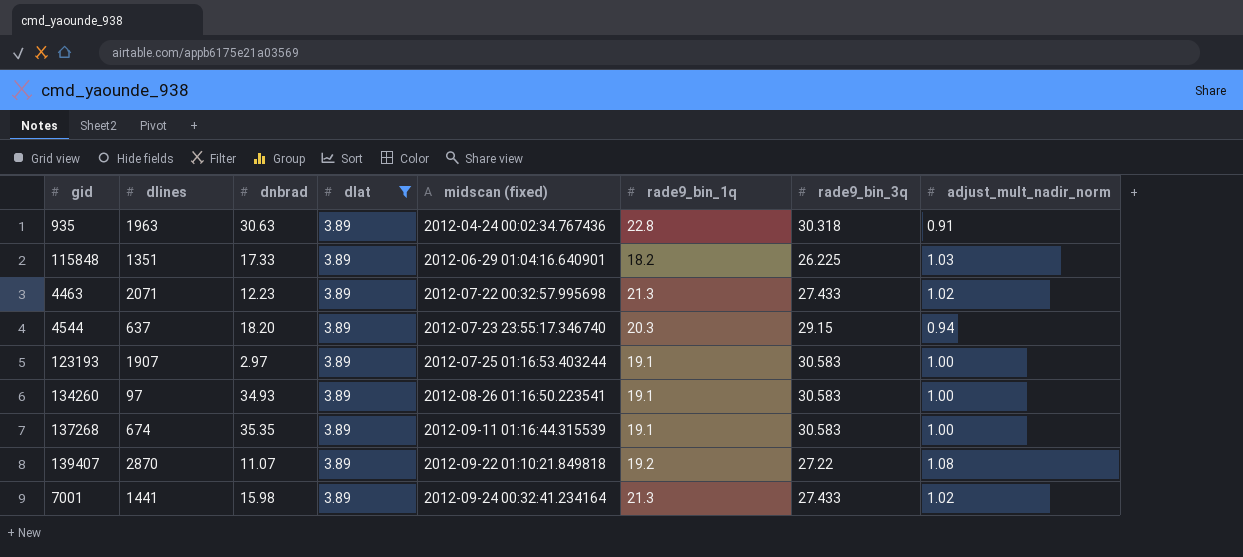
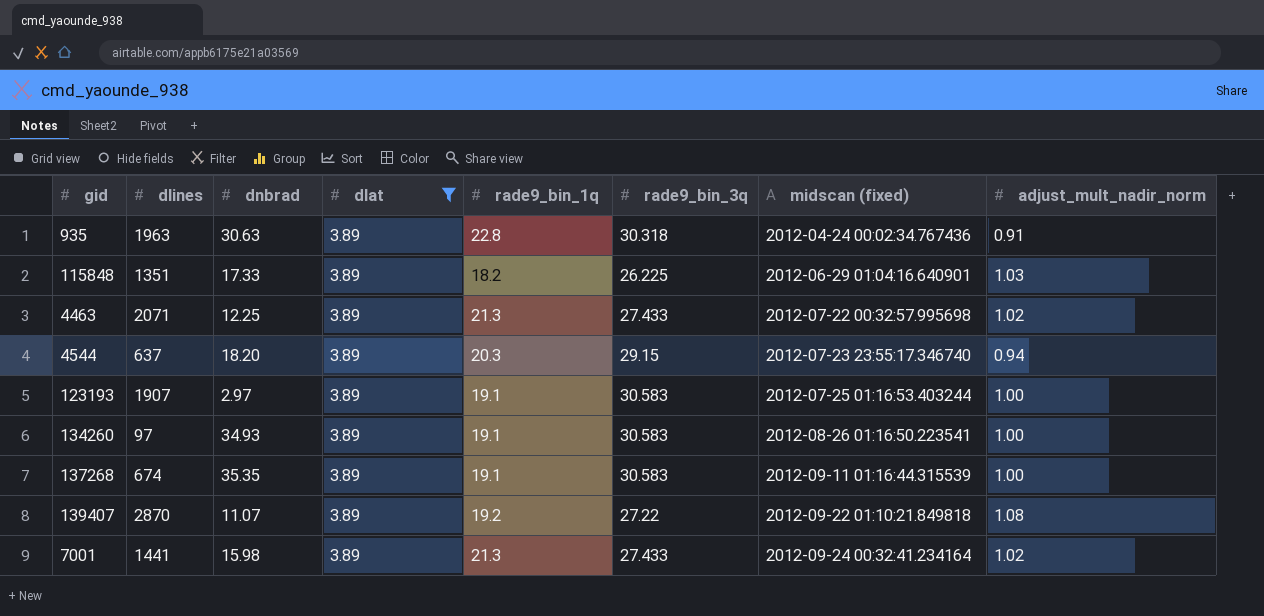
column midscan (fixed) | position: 5 -> 7
4463 | dnbrad: 12.23 -> 12.25

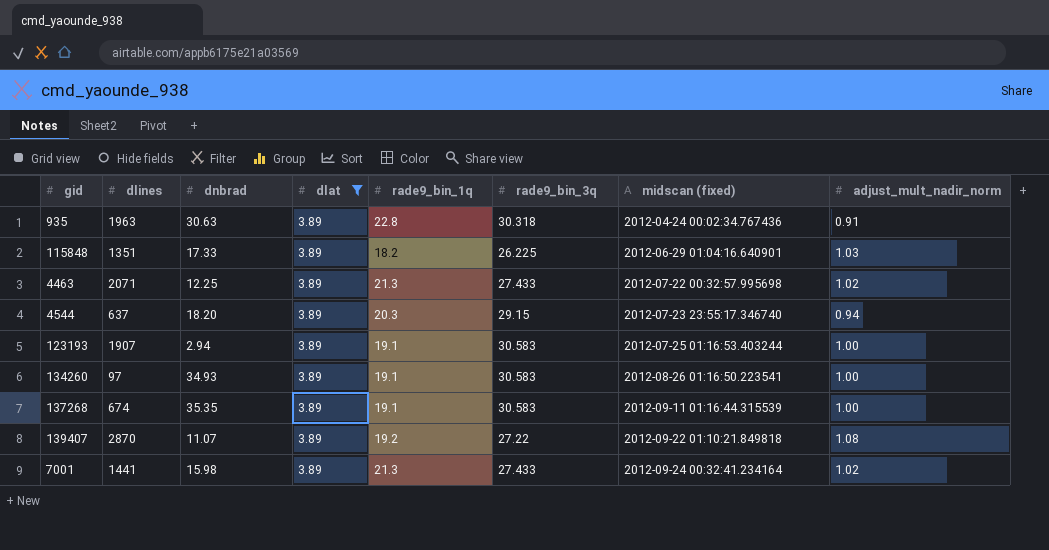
123193 | dnbrad: 2.97 -> 2.94

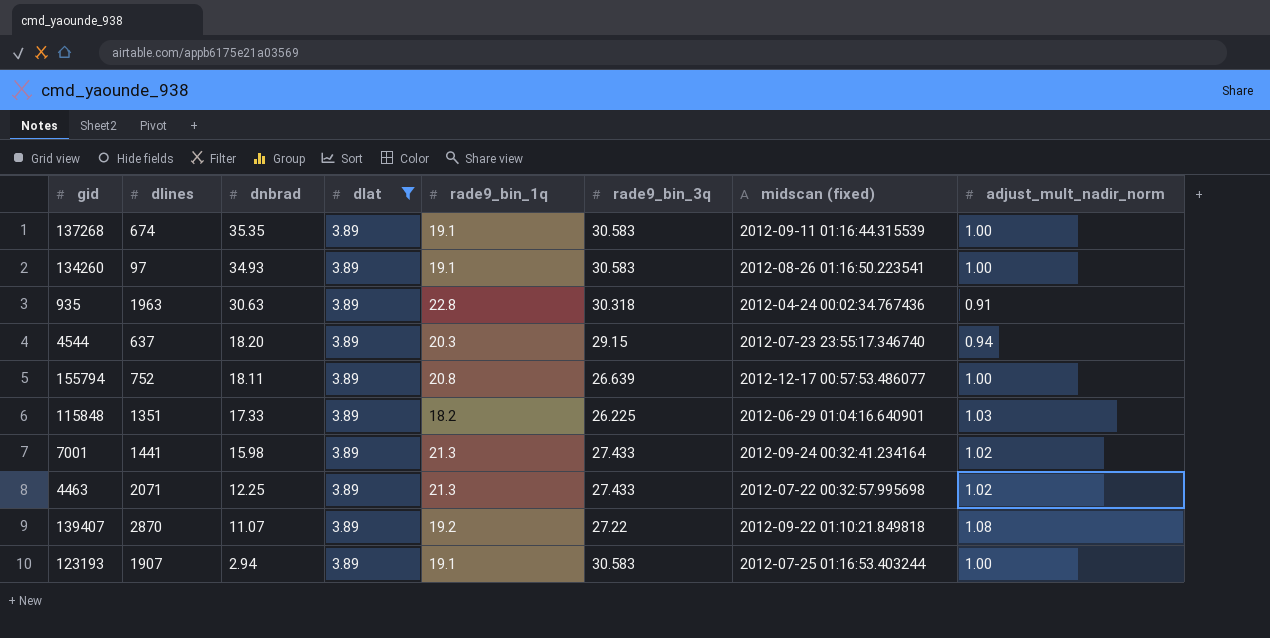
row order: midscan (fixed) ascending -> dnbrad descending
row 155794: none -> 752 | 18.11 | 3.89 | 20.8 | 26.639 | 2012-12-17 00:57:53.486077 | 1.00

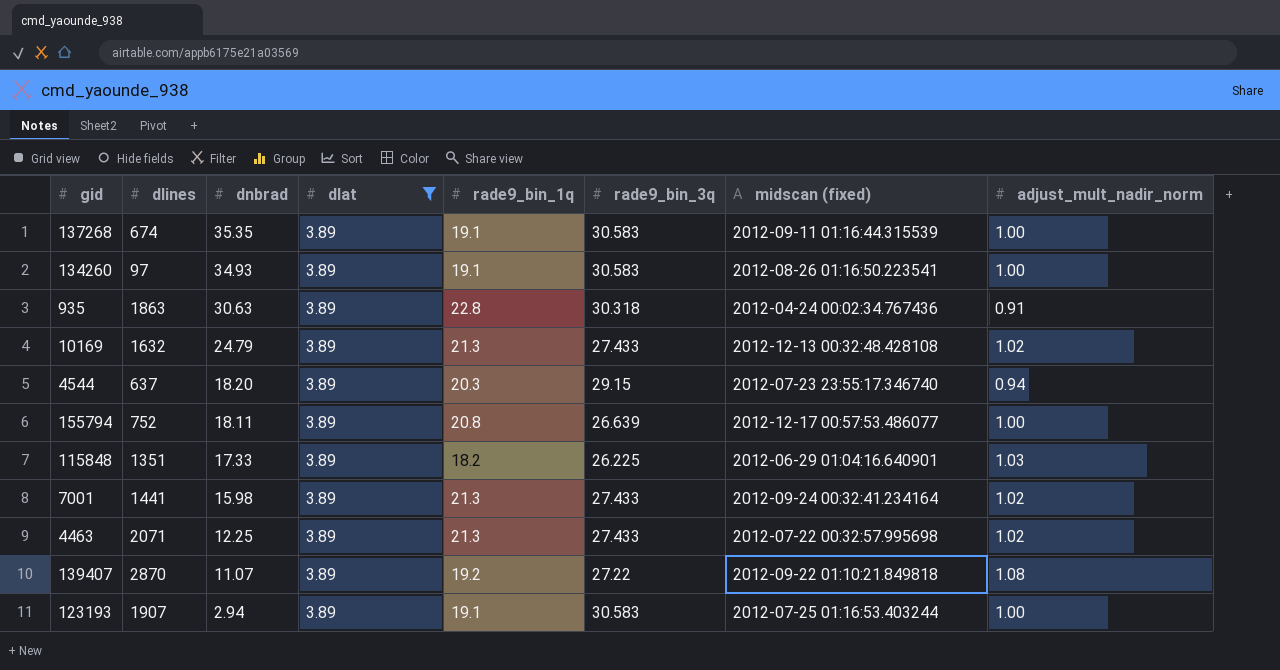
935 | dlines: 1963 -> 1863
row 10169: none -> 1632 | 24.79 | 3.89 | 21.3 | 27.433 | 2012-12-13 00:32:48.428108 | 1.02

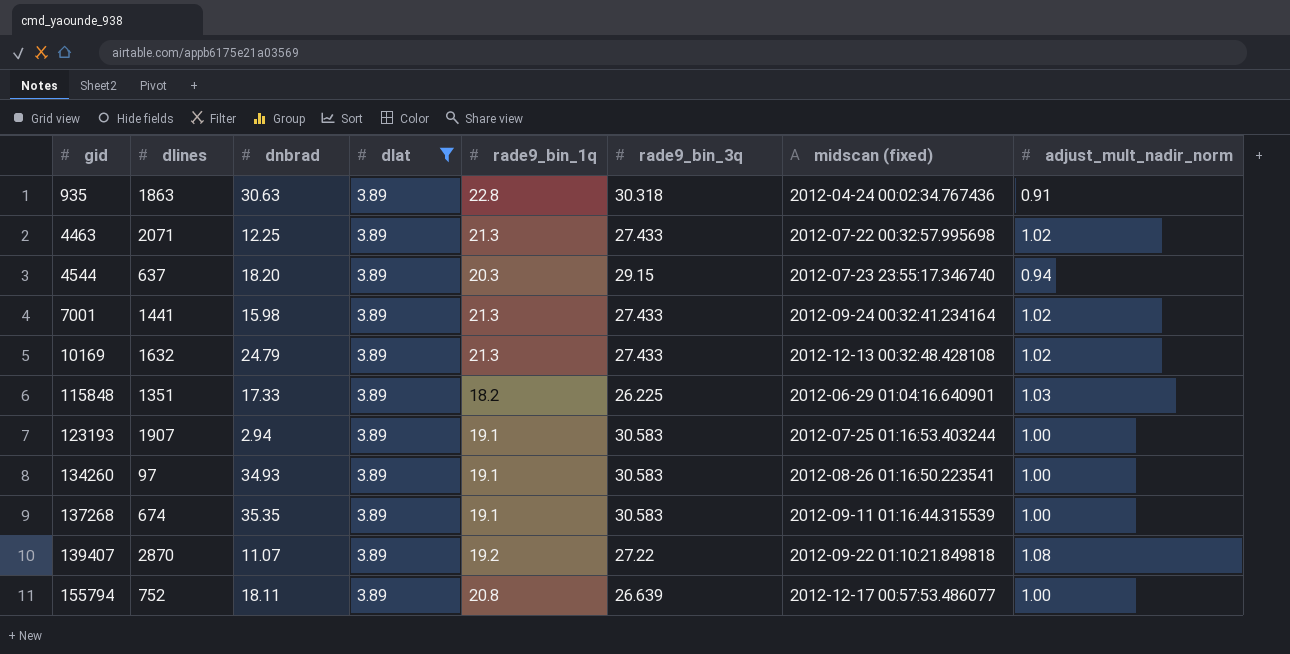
row order: dnbrad descending -> gid ascending

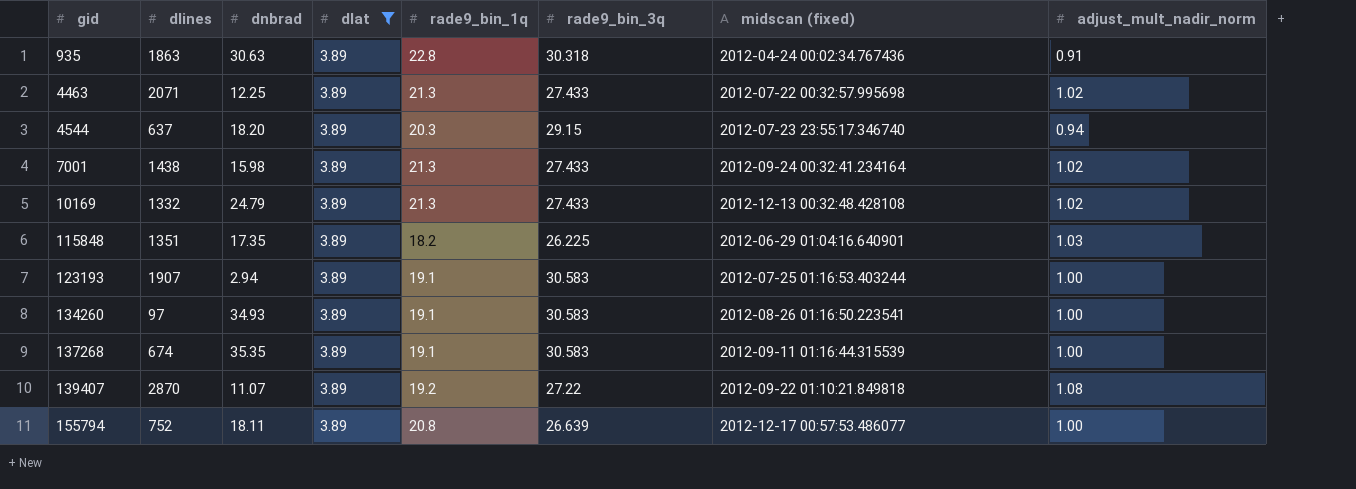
7001 | dlines: 1441 -> 1438
10169 | dlines: 1632 -> 1332
115848 | dnbrad: 17.33 -> 17.35

